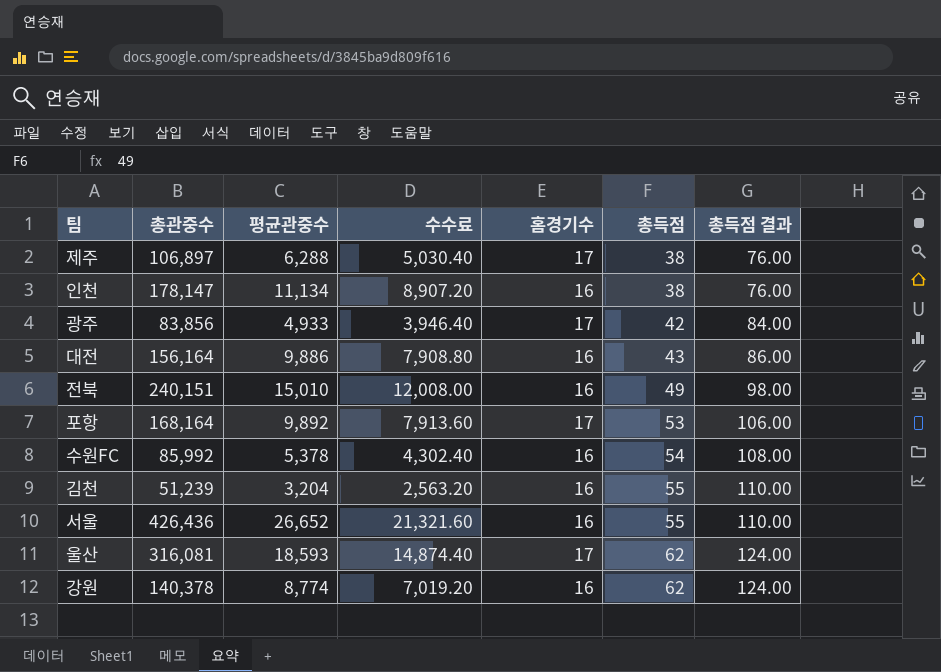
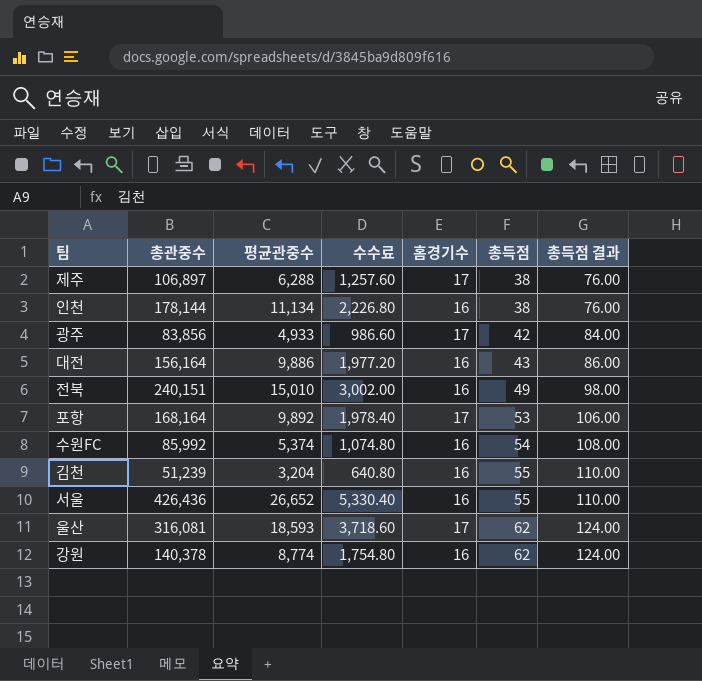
column 수수료 | formula: [평균관중수] * 0.8 -> [평균관중수] * 0.2
인천 | 총관중수: 178,147 -> 178,144
수원FC | 평균관중수: 5,378 -> 5,374

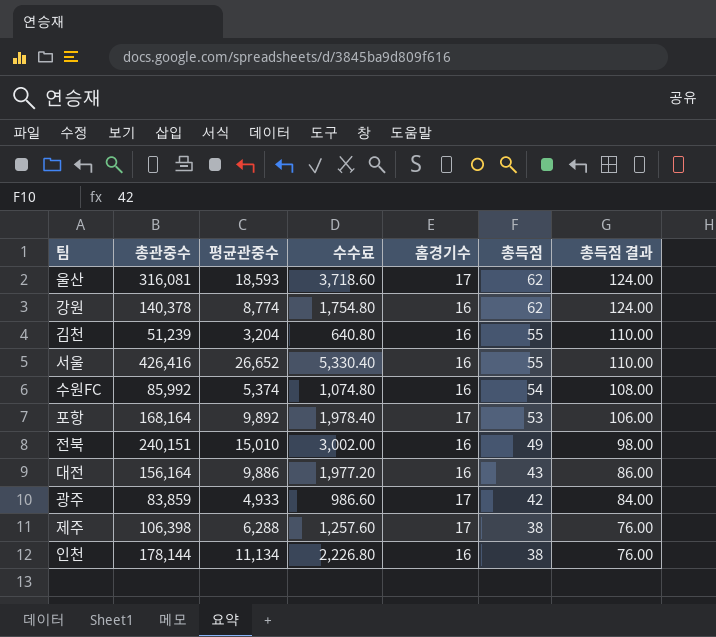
row order: 총득점 ascending -> 총득점 descending
서울 | 총관중수: 426,436 -> 426,416
광주 | 총관중수: 83,856 -> 83,859
제주 | 총관중수: 106,897 -> 106,398

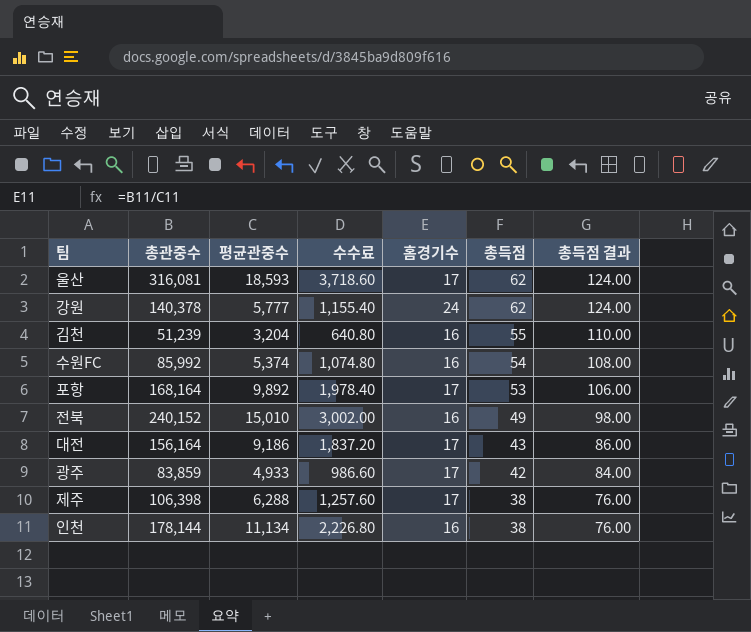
row 서울: 426,416 | 26,652 | 5,330.40 | 16 | 55 | 110.00 -> none
강원 | 평균관중수: 8,774 -> 5,777
강원 | 수수료: 1,754.80 -> 1,155.40
강원 | 홈경기수: 16 -> 24
전북 | 총관중수: 240,151 -> 240,152
대전 | 평균관중수: 9,886 -> 9,186
대전 | 수수료: 1,977.20 -> 1,837.20
대전 | 홈경기수: 16 -> 17

